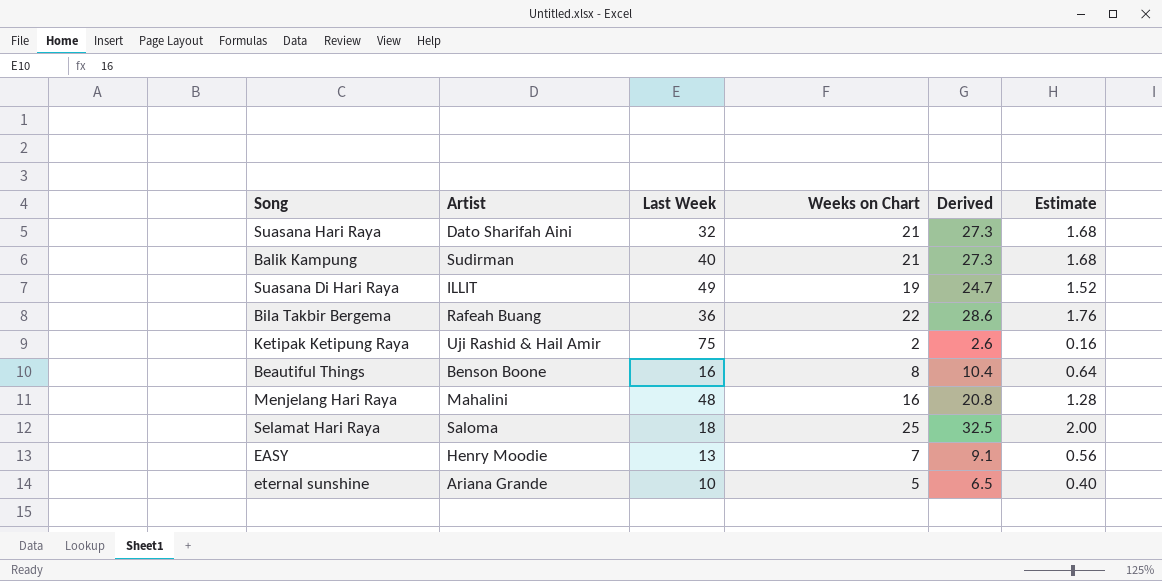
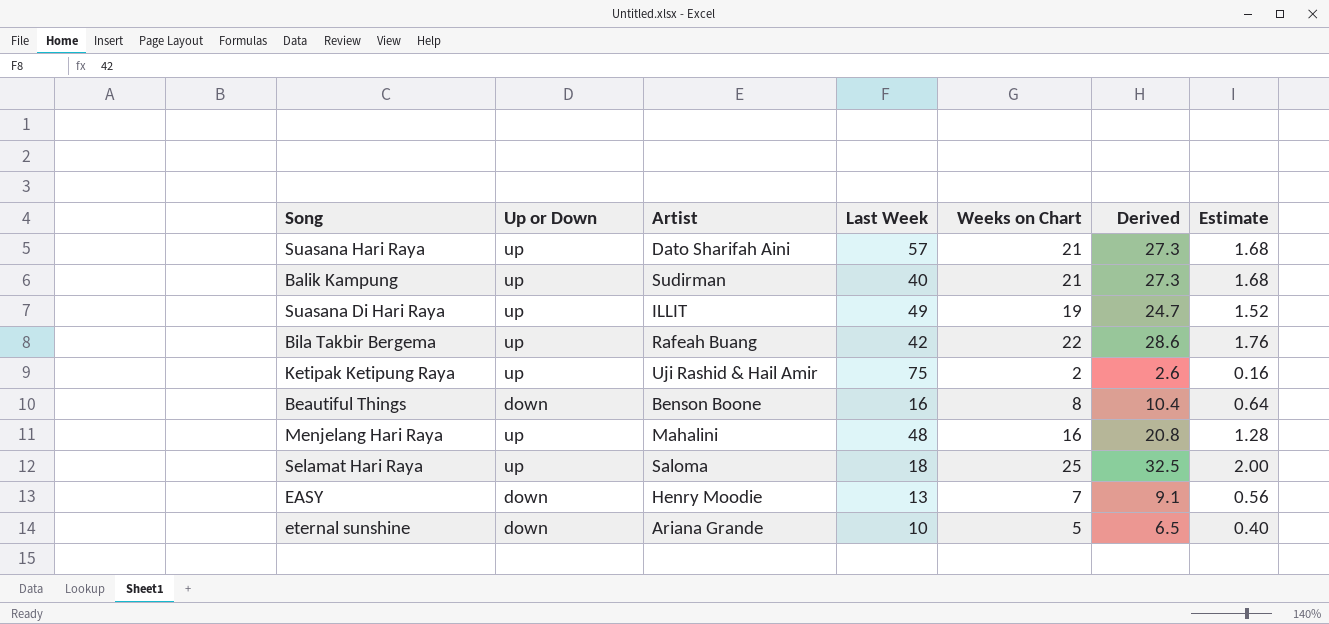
column Up or Down | position: none -> 2
Suasana Hari Raya | Last Week: 32 -> 57
Bila Takbir Bergema | Last Week: 36 -> 42

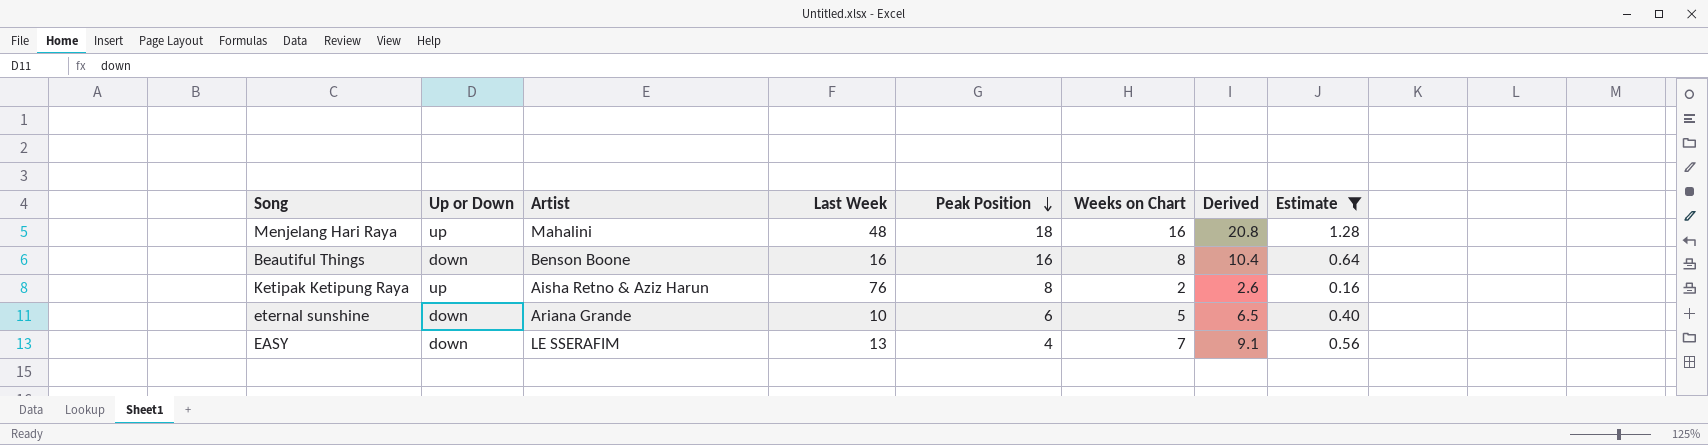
filter: none -> Estimate <= 1.28
row order: none -> Peak Position descending
column Peak Position | position: none -> 5
Ketipak Ketipung Raya | Artist: Uji Rashid & Hail Amir -> Aisha Retno & Aziz Harun
Ketipak Ketipung Raya | Last Week: 75 -> 76
EASY | Artist: Henry Moodie -> LE SSERAFIM

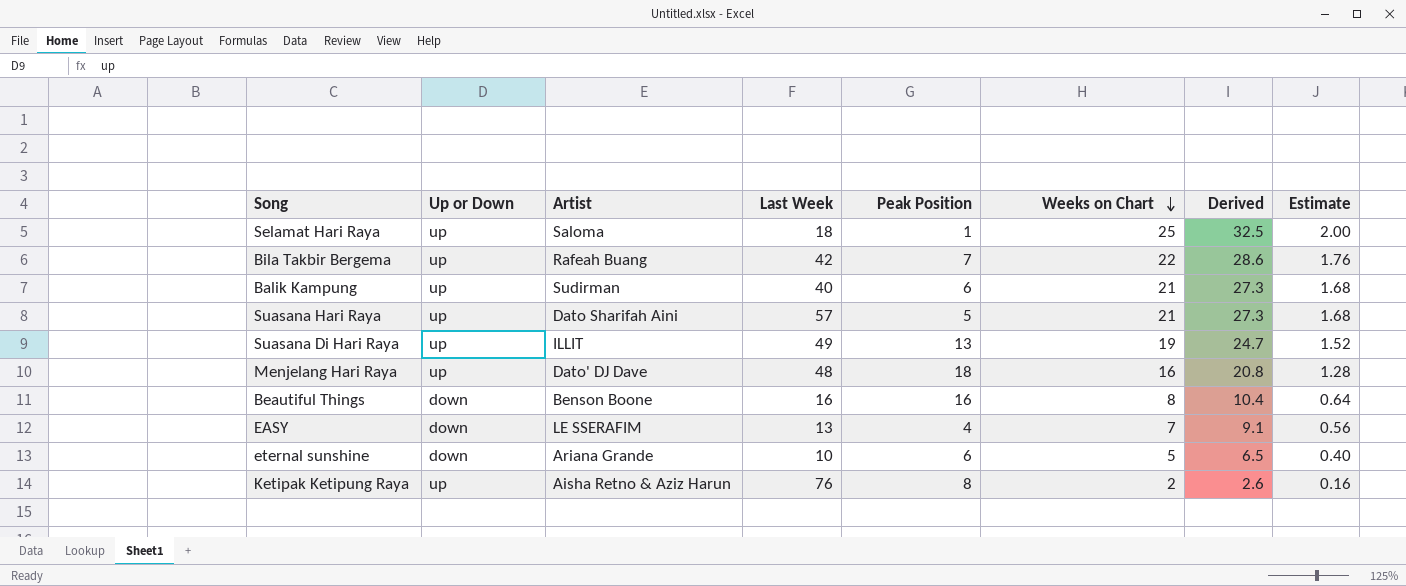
filter: Estimate <= 1.28 -> none
row order: Peak Position descending -> Weeks on Chart descending
Menjelang Hari Raya | Artist: Mahalini -> Dato' DJ Dave

